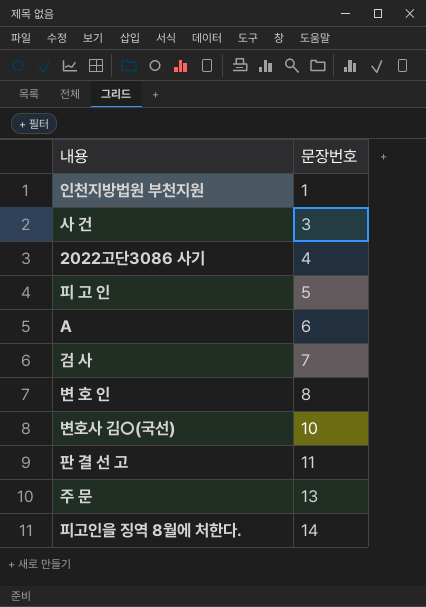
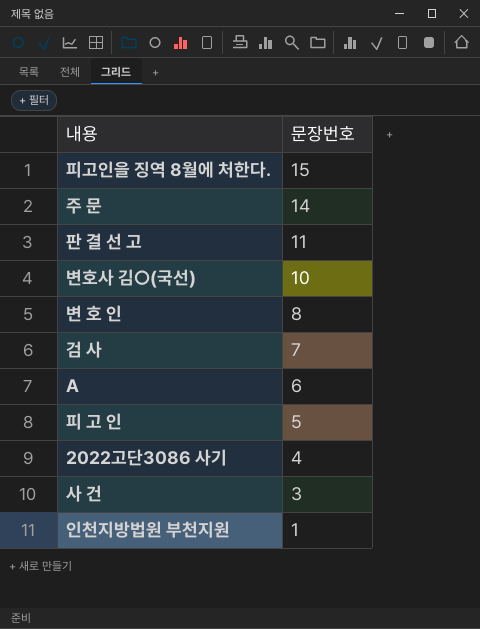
row order: 문장번호 ascending -> 문장번호 descending
피고인을 징역 8월에 처한다. | 문장번호: 14 -> 15
주 문 | 문장번호: 13 -> 14

